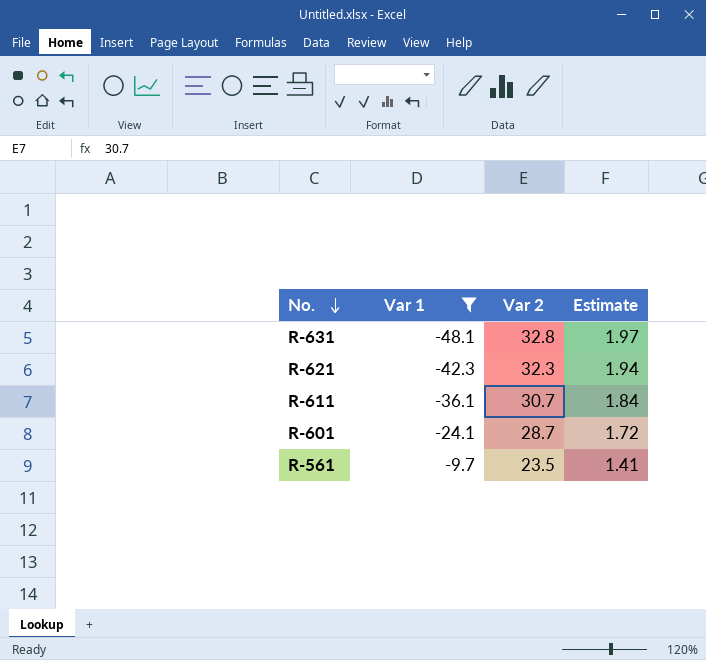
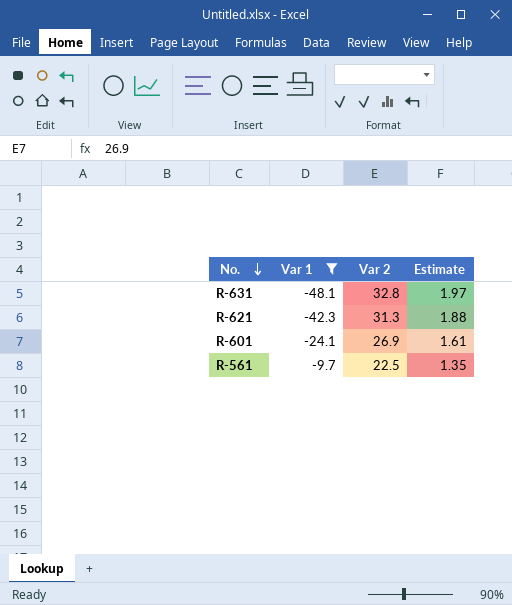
row R-611: -36.1 | 30.7 | 1.84 -> none
R-621 | Var 2: 32.3 -> 31.3
R-621 | Estimate: 1.94 -> 1.88
R-601 | Var 2: 28.7 -> 26.9
R-601 | Estimate: 1.72 -> 1.61
R-561 | Var 2: 23.5 -> 22.5
R-561 | Estimate: 1.41 -> 1.35

